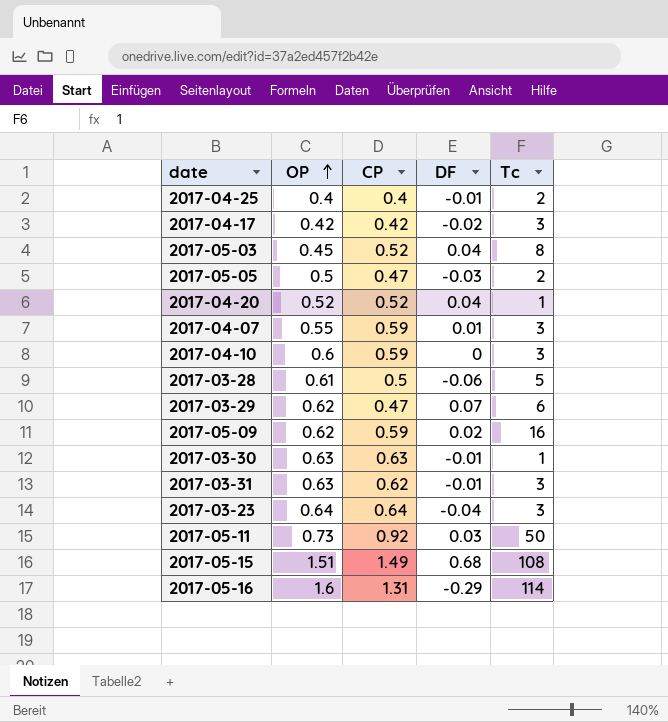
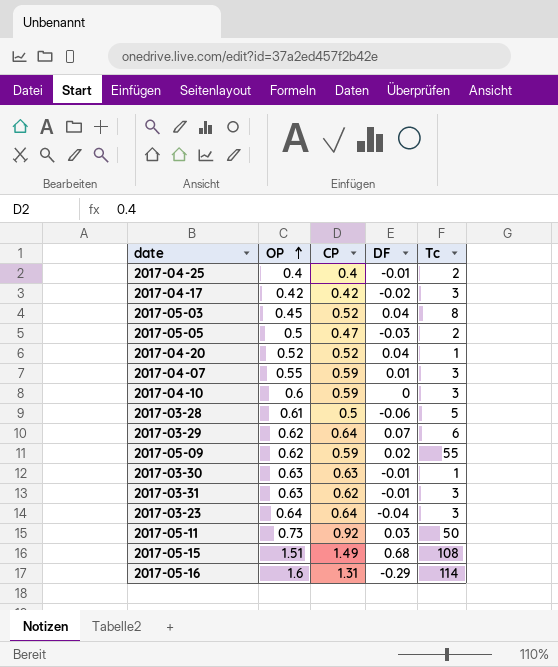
2017-03-29 | CP: 0.47 -> 0.64
2017-05-09 | Tc: 16 -> 55

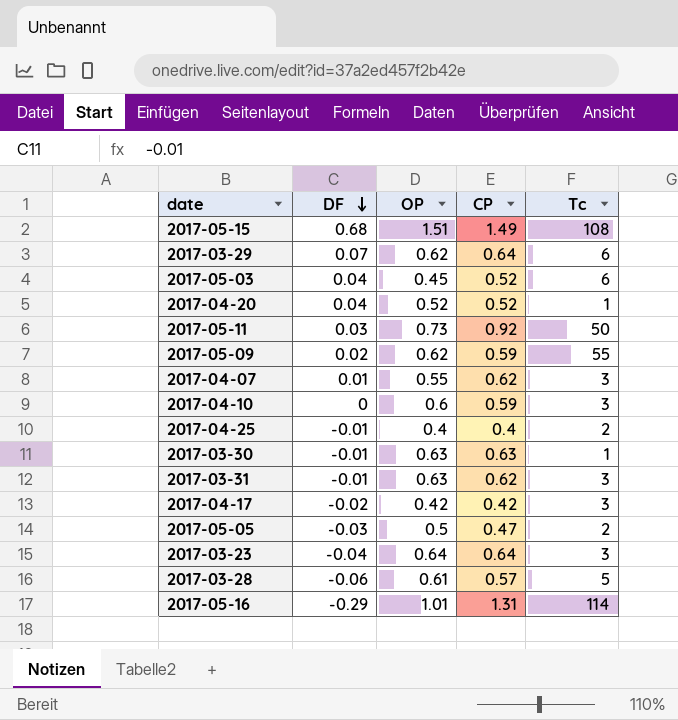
row order: OP ascending -> DF descending
column DF | position: 4 -> 2
2017-05-03 | Tc: 8 -> 6
2017-04-07 | CP: 0.59 -> 0.62
2017-03-28 | CP: 0.5 -> 0.57
2017-05-16 | OP: 1.6 -> 1.01

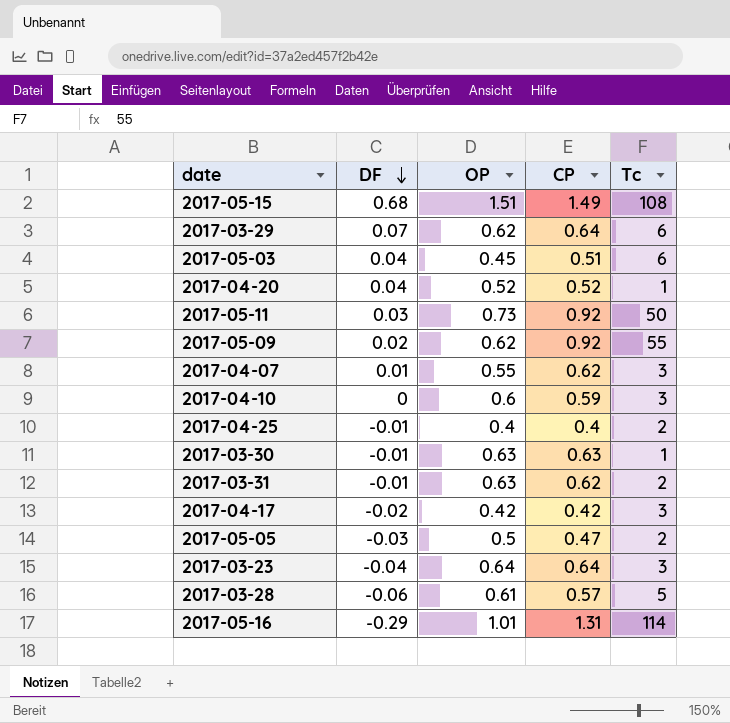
2017-05-03 | CP: 0.52 -> 0.51
2017-05-09 | CP: 0.59 -> 0.92
2017-03-31 | Tc: 3 -> 2

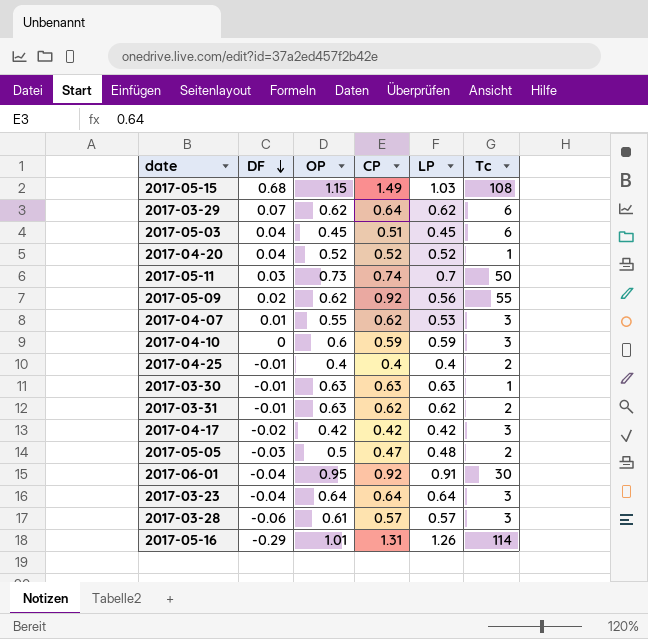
column LP | position: none -> 5
2017-05-15 | OP: 1.51 -> 1.15
2017-05-11 | CP: 0.92 -> 0.74
row 2017-06-01: none -> -0.04 | 0.95 | 0.92 | 0.91 | 30
2017-03-28 | Tc: 5 -> 3

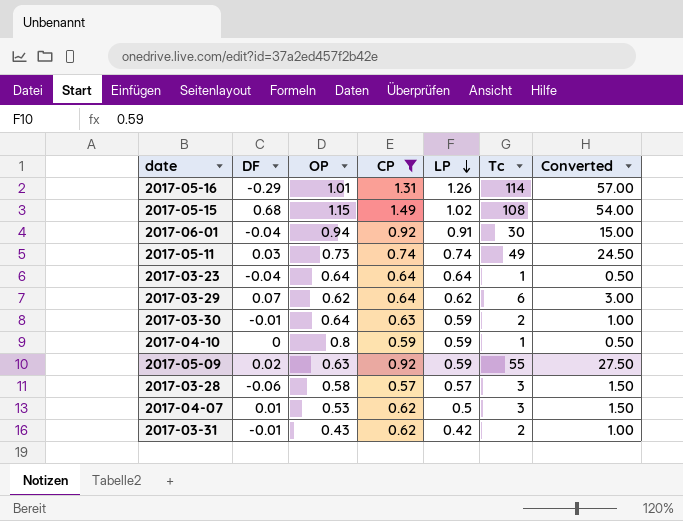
filter: none -> CP >= 0.57
row order: DF descending -> LP descending
column Converted | formula: none -> [Tc] * 0.5
2017-05-15 | LP: 1.03 -> 1.02
2017-06-01 | OP: 0.95 -> 0.94
2017-05-11 | LP: 0.7 -> 0.74
2017-05-11 | Tc: 50 -> 49
2017-03-23 | Tc: 3 -> 1
2017-03-30 | OP: 0.63 -> 0.64
2017-03-30 | LP: 0.63 -> 0.59
2017-03-30 | Tc: 1 -> 2
2017-04-10 | OP: 0.6 -> 0.8
2017-04-10 | Tc: 3 -> 1
2017-05-09 | OP: 0.62 -> 0.63
2017-05-09 | LP: 0.56 -> 0.59
2017-03-28 | OP: 0.61 -> 0.58
2017-04-07 | OP: 0.55 -> 0.53
2017-04-07 | LP: 0.53 -> 0.5
2017-03-31 | OP: 0.63 -> 0.43
2017-03-31 | LP: 0.62 -> 0.42

